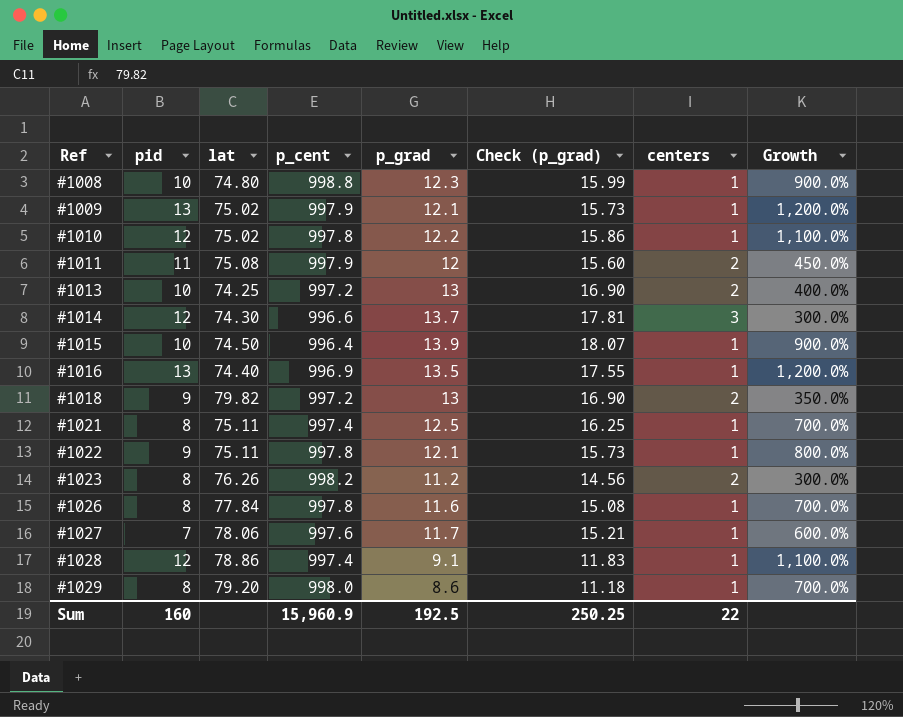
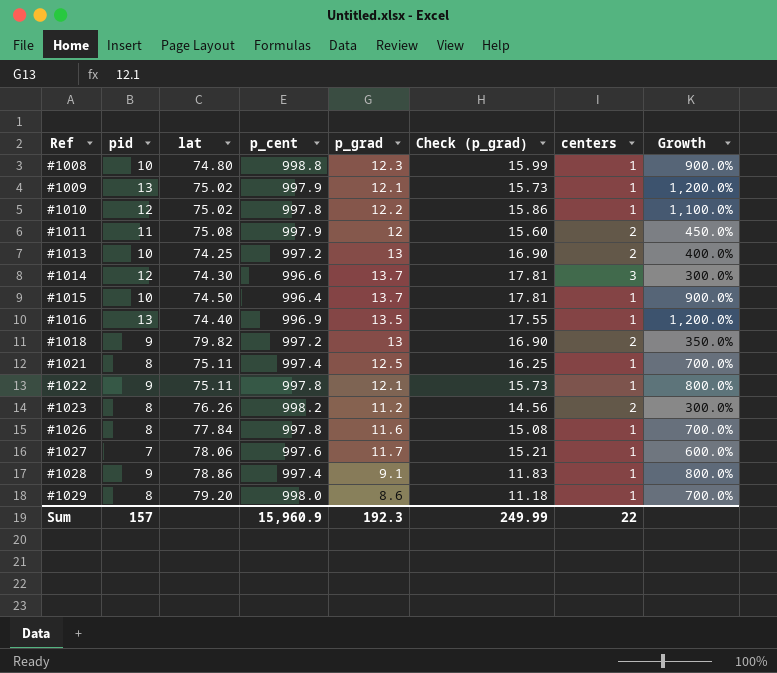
#1015 | p_grad: 13.9 -> 13.7
#1015 | Check (p_grad): 18.07 -> 17.81
#1028 | pid: 12 -> 9
#1028 | Growth: 1,100.0% -> 800.0%
Sum | pid: 160 -> 157
Sum | p_grad: 192.5 -> 192.3
Sum | Check (p_grad): 250.25 -> 249.99

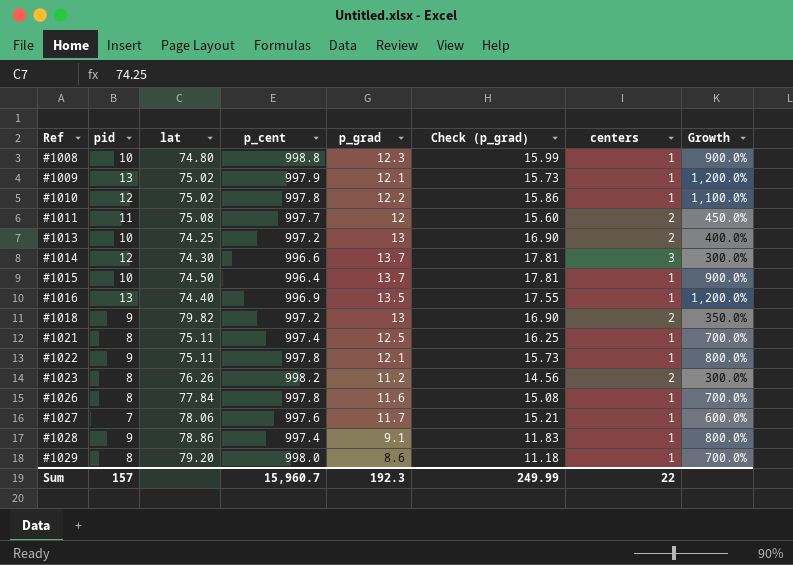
#1011 | p_cent: 997.9 -> 997.7
Sum | p_cent: 15,960.9 -> 15,960.7

